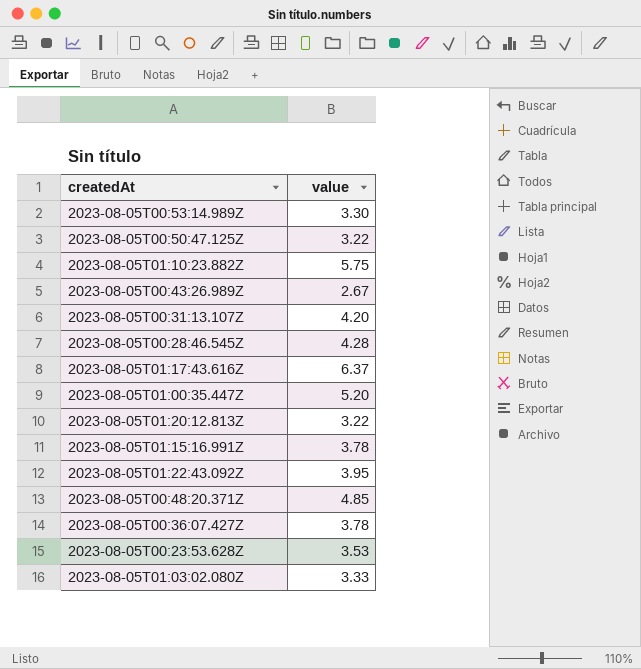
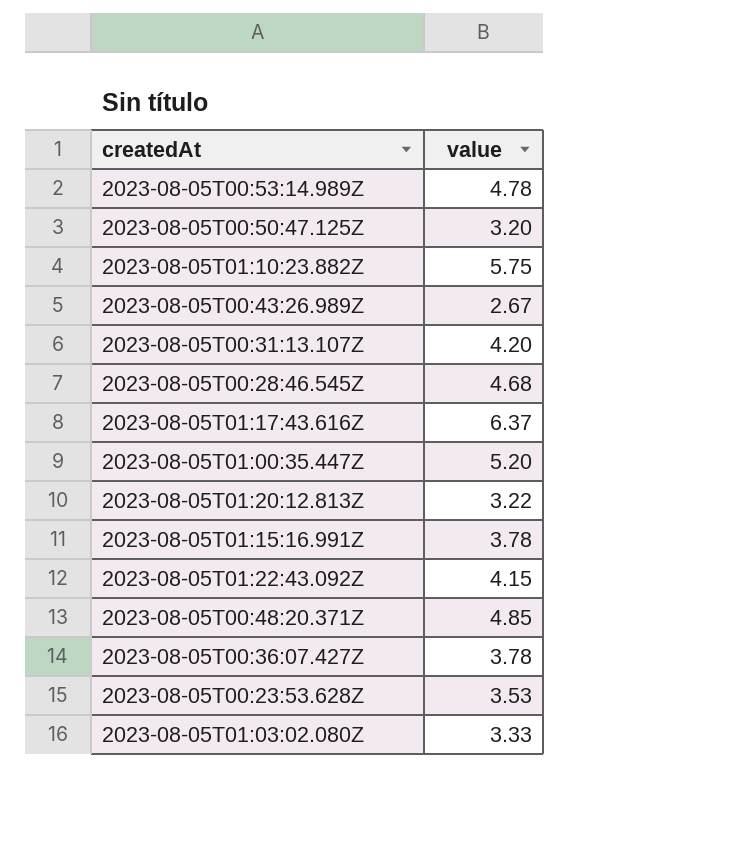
2023-08-05T00:53:14.989Z | value: 3.30 -> 4.78
2023-08-05T00:50:47.125Z | value: 3.22 -> 3.20
2023-08-05T00:28:46.545Z | value: 4.28 -> 4.68
2023-08-05T01:22:43.092Z | value: 3.95 -> 4.15

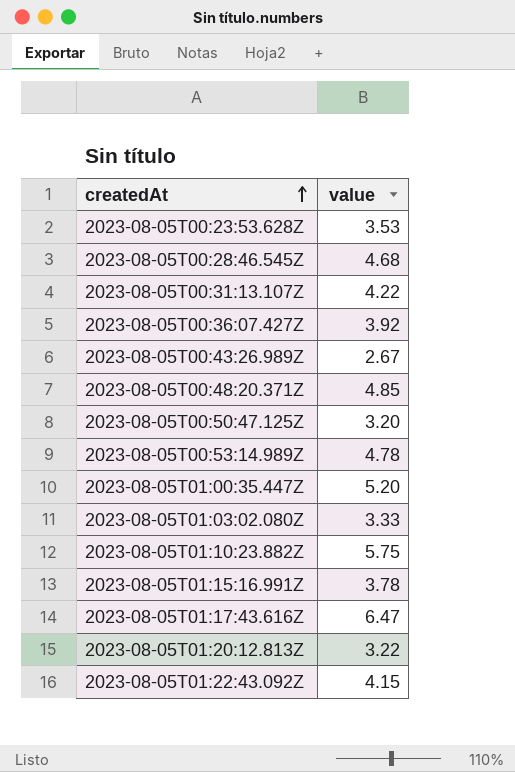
row order: none -> createdAt ascending
2023-08-05T00:31:13.107Z | value: 4.20 -> 4.22
2023-08-05T00:36:07.427Z | value: 3.78 -> 3.92
2023-08-05T01:17:43.616Z | value: 6.37 -> 6.47

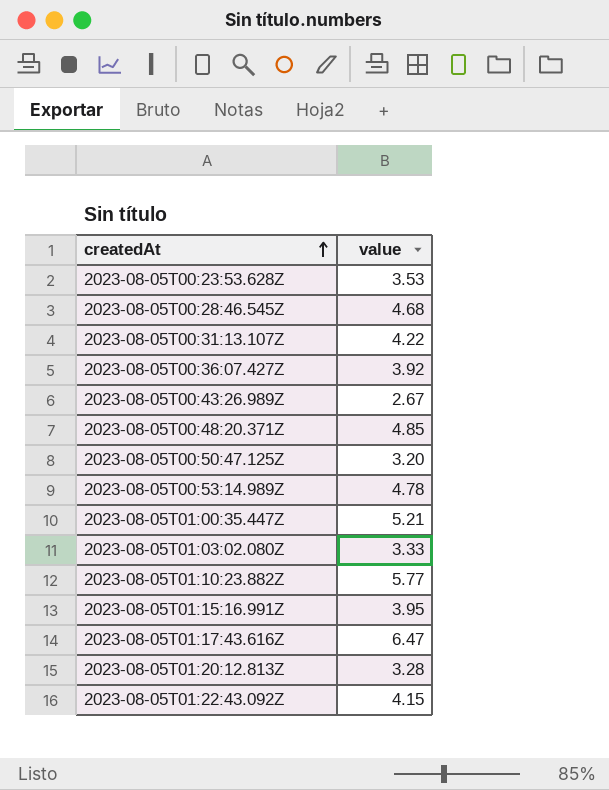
2023-08-05T01:00:35.447Z | value: 5.20 -> 5.21
2023-08-05T01:10:23.882Z | value: 5.75 -> 5.77
2023-08-05T01:15:16.991Z | value: 3.78 -> 3.95
2023-08-05T01:20:12.813Z | value: 3.22 -> 3.28

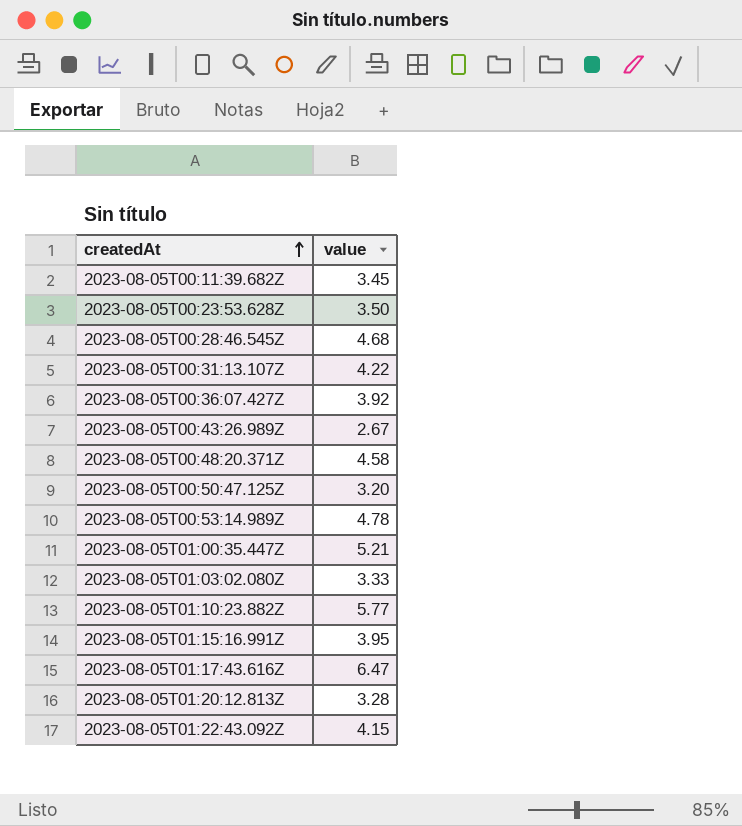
row 2023-08-05T00:11:39.682Z: none -> 3.45
2023-08-05T00:23:53.628Z | value: 3.53 -> 3.50
2023-08-05T00:48:20.371Z | value: 4.85 -> 4.58

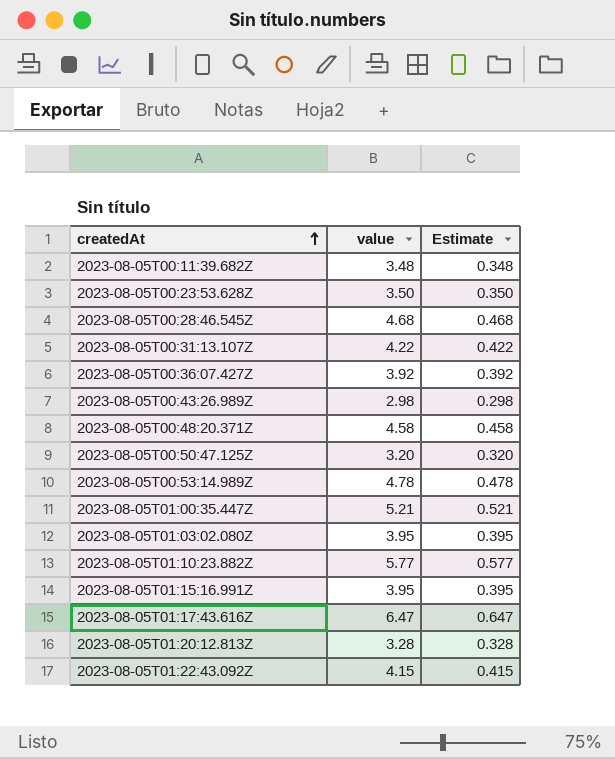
column Estimate | formula: none -> [value] * 0.1
2023-08-05T00:11:39.682Z | value: 3.45 -> 3.48
2023-08-05T00:43:26.989Z | value: 2.67 -> 2.98
2023-08-05T01:03:02.080Z | value: 3.33 -> 3.95

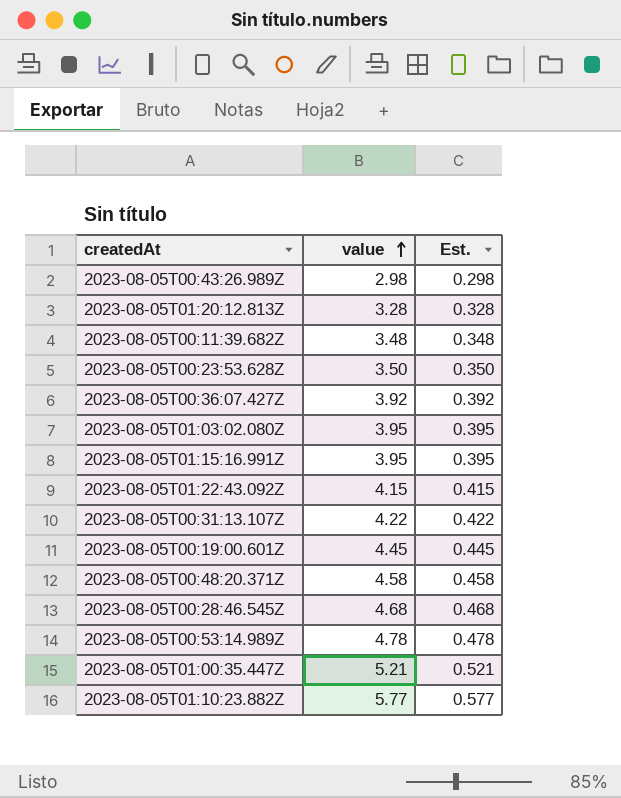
row order: createdAt ascending -> value ascending
column name: Estimate -> Est.
row 2023-08-05T00:50:47.125Z: 3.20 | 0.320 -> none
row 2023-08-05T01:17:43.616Z: 6.47 | 0.647 -> none
row 2023-08-05T00:19:00.601Z: none -> 4.45 | 0.445

